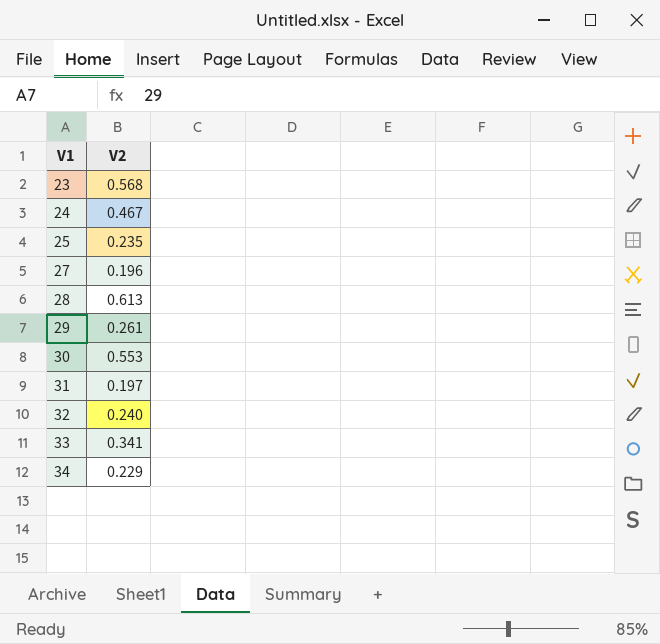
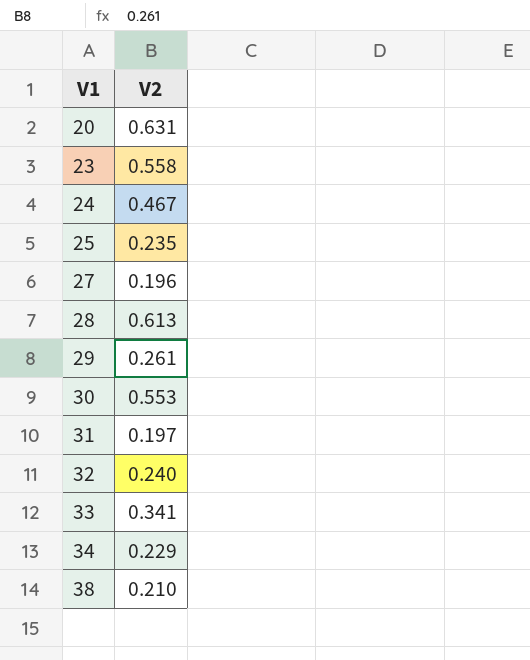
row 20: none -> 0.631
23 | V2: 0.568 -> 0.558
row 38: none -> 0.210

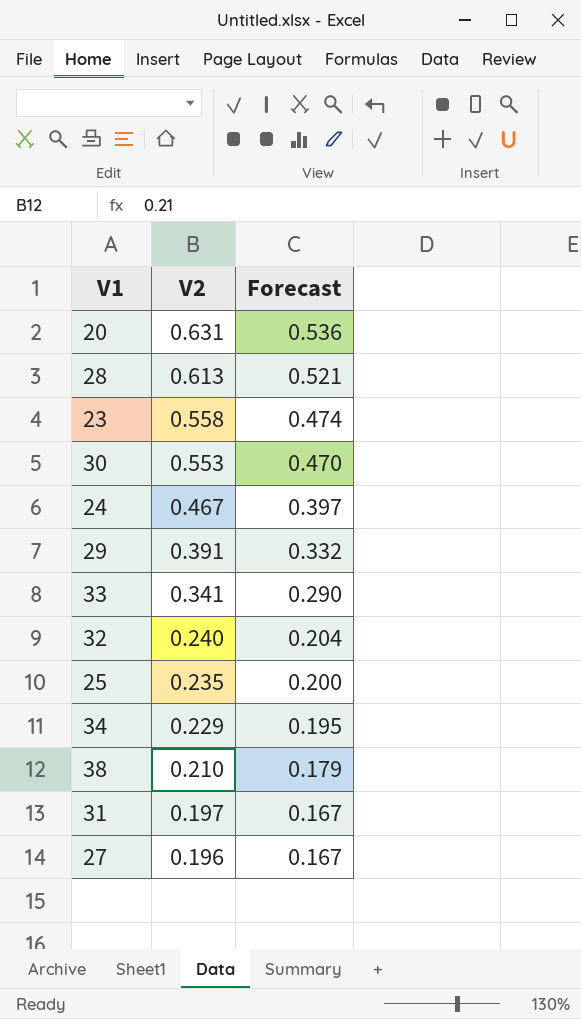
row order: V1 ascending -> V2 descending
column Forecast | formula: none -> [V2] * 0.85
29 | V2: 0.261 -> 0.391

